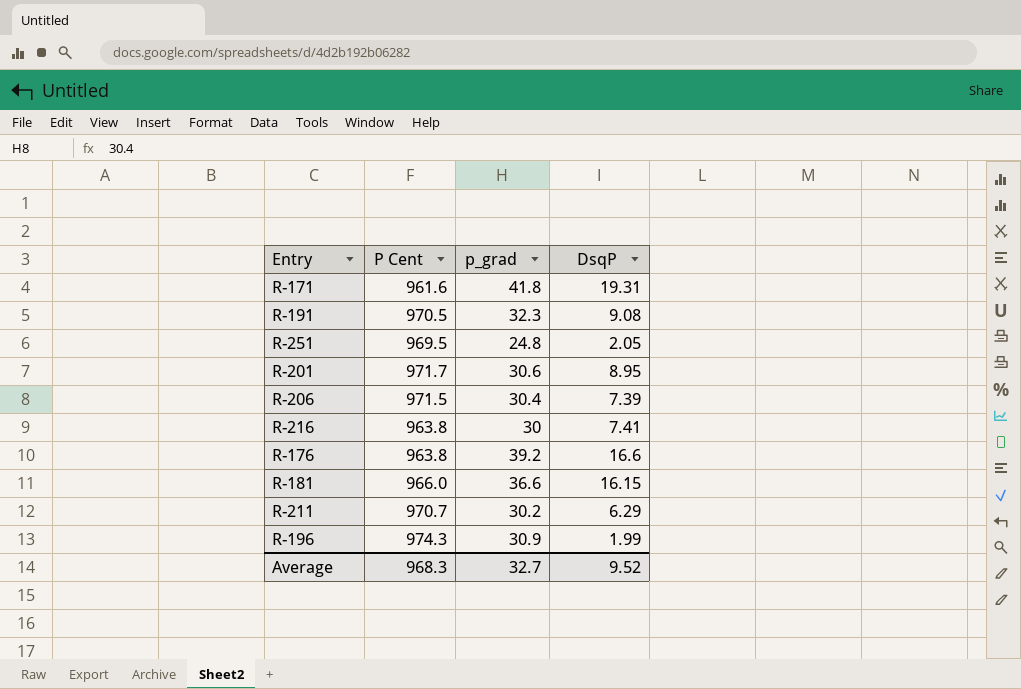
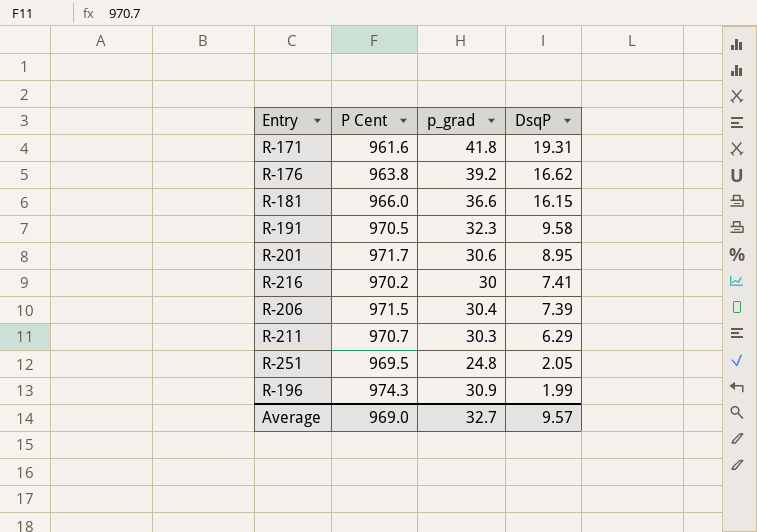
row order: none -> DsqP descending
R-176 | DsqP: 16.6 -> 16.62
R-191 | DsqP: 9.08 -> 9.58
R-216 | P Cent: 963.8 -> 970.2
R-211 | p_grad: 30.2 -> 30.3
Average | P Cent: 968.3 -> 969.0
Average | DsqP: 9.52 -> 9.57

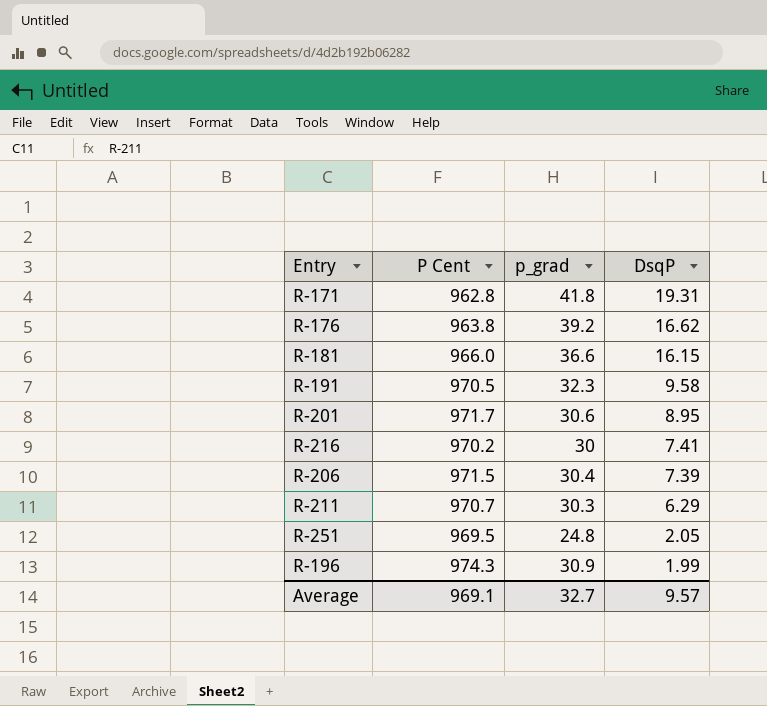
R-171 | P Cent: 961.6 -> 962.8
Average | P Cent: 969.0 -> 969.1

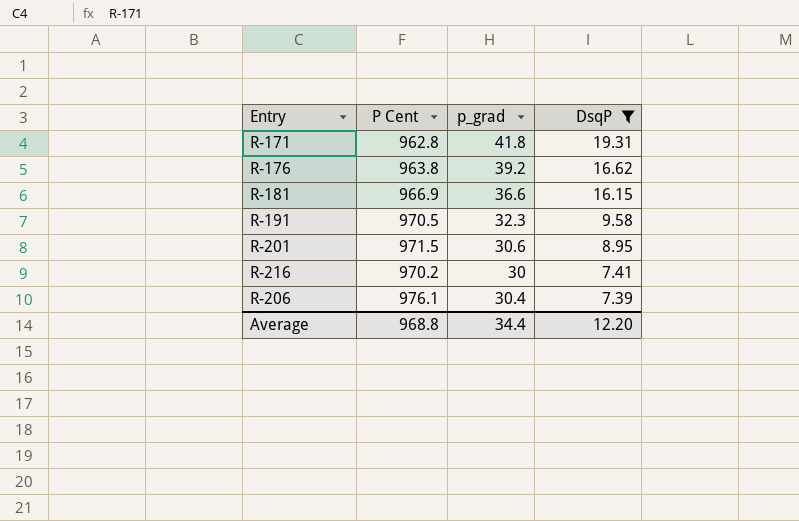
filter: none -> DsqP >= 7.39
R-181 | P Cent: 966.0 -> 966.9
R-201 | P Cent: 971.7 -> 971.5
R-206 | P Cent: 971.5 -> 976.1
Average | P Cent: 969.1 -> 968.8
Average | p_grad: 32.7 -> 34.4
Average | DsqP: 9.57 -> 12.20

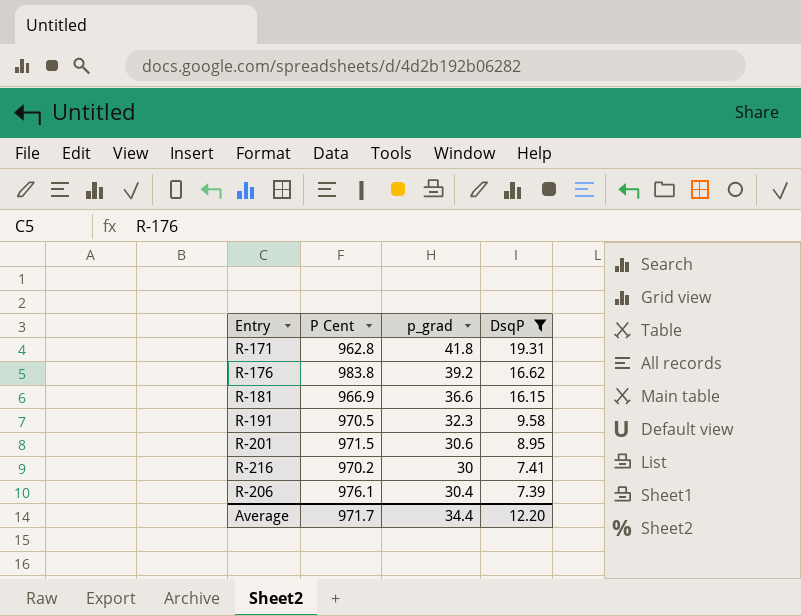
R-176 | P Cent: 963.8 -> 983.8
Average | P Cent: 968.8 -> 971.7

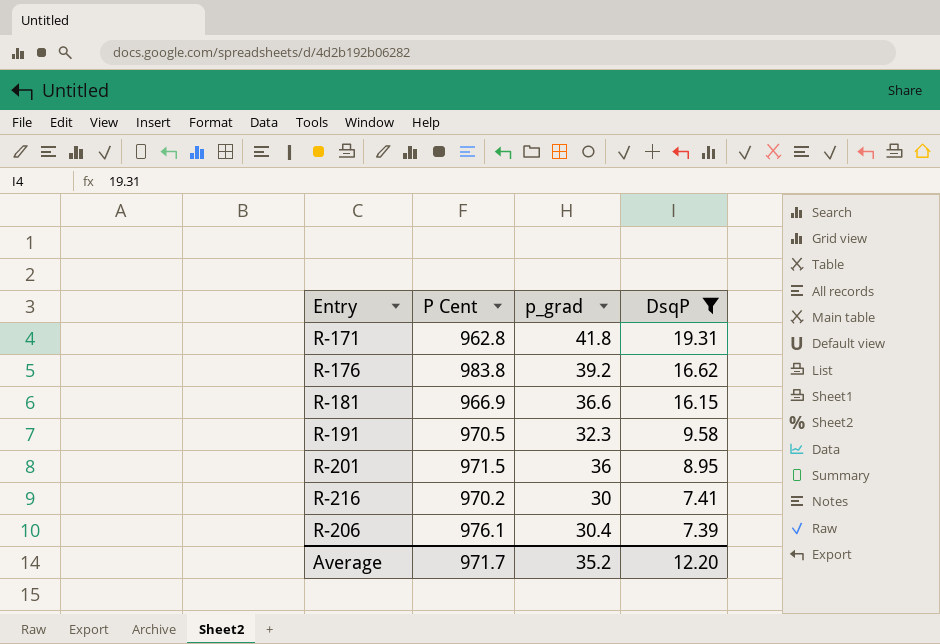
R-201 | p_grad: 30.6 -> 36
Average | p_grad: 34.4 -> 35.2

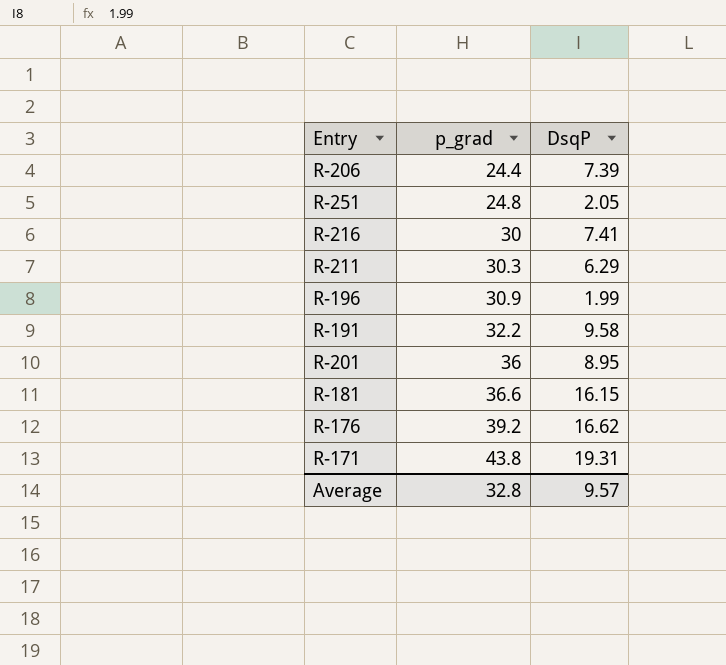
filter: DsqP >= 7.39 -> none
row order: DsqP descending -> p_grad ascending
column P Cent | position: 2 -> none
R-206 | p_grad: 30.4 -> 24.4
R-191 | p_grad: 32.3 -> 32.2
R-171 | p_grad: 41.8 -> 43.8
Average | p_grad: 35.2 -> 32.8
Average | DsqP: 12.20 -> 9.57

